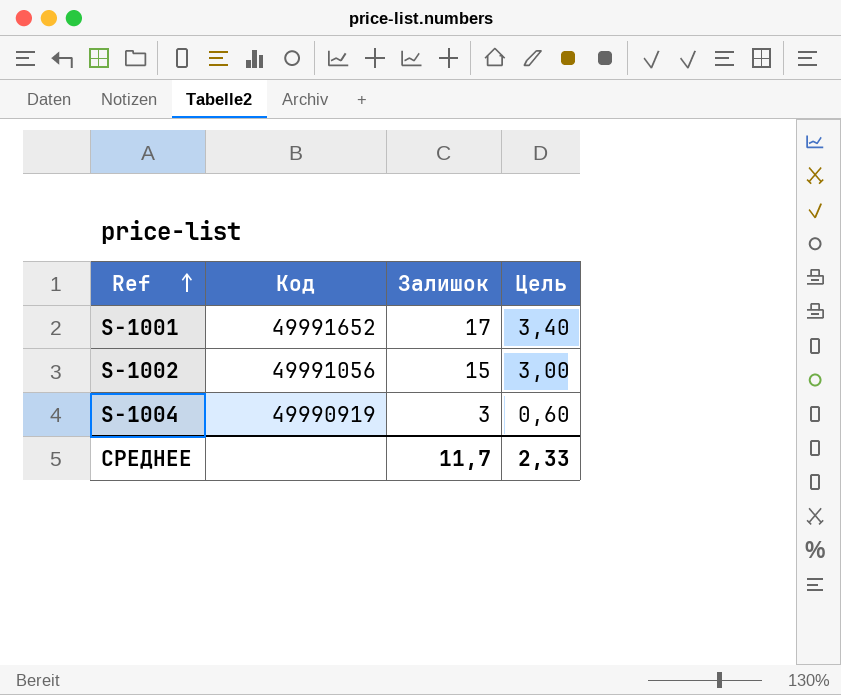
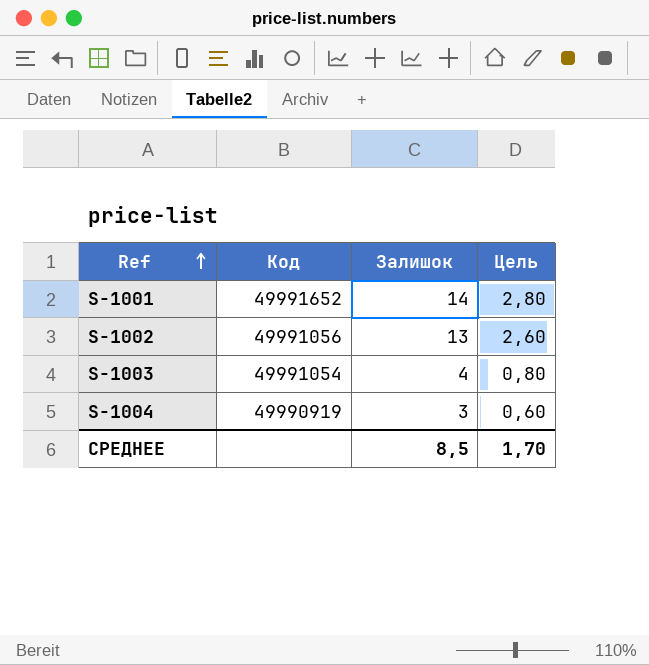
S-1001 | Залишок: 17 -> 14
S-1001 | Цель: 3,40 -> 2,80
S-1002 | Залишок: 15 -> 13
S-1002 | Цель: 3,00 -> 2,60
row S-1003: none -> 49991054 | 4 | 0,80
СРЕДНЕЕ | Залишок: 11,7 -> 8,5
СРЕДНЕЕ | Цель: 2,33 -> 1,70

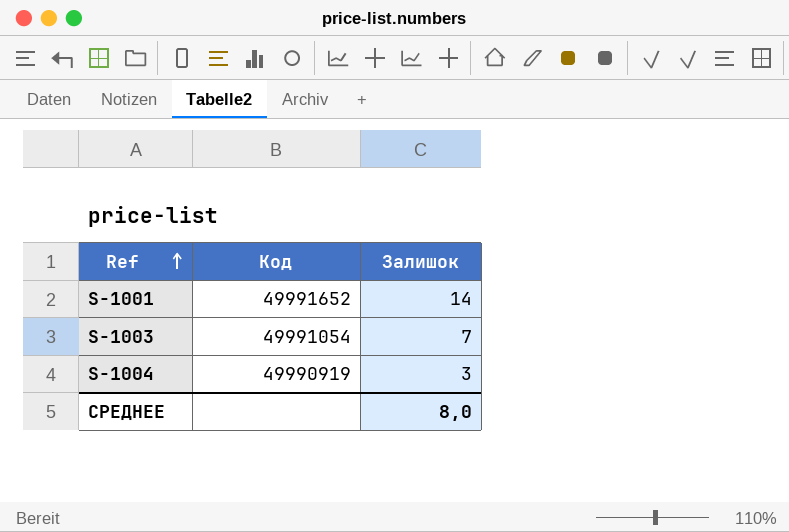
column Цель | formula: [Залишок] * 0,2 -> none
row S-1002: 49991056 | 13 | 2,60 -> none
S-1003 | Залишок: 4 -> 7
СРЕДНЕЕ | Залишок: 8,5 -> 8,0

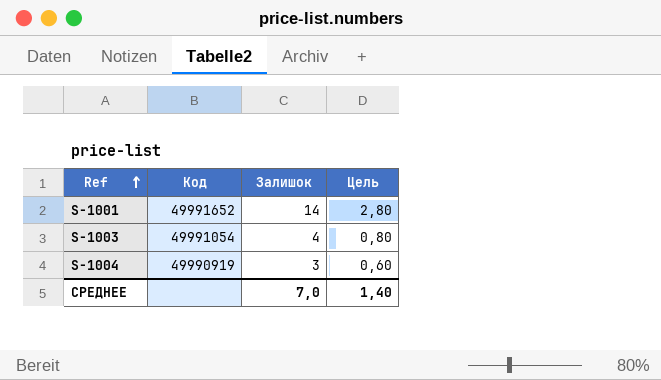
column Цель | formula: none -> [Залишок] * 0,2
S-1003 | Залишок: 7 -> 4
СРЕДНЕЕ | Залишок: 8,0 -> 7,0

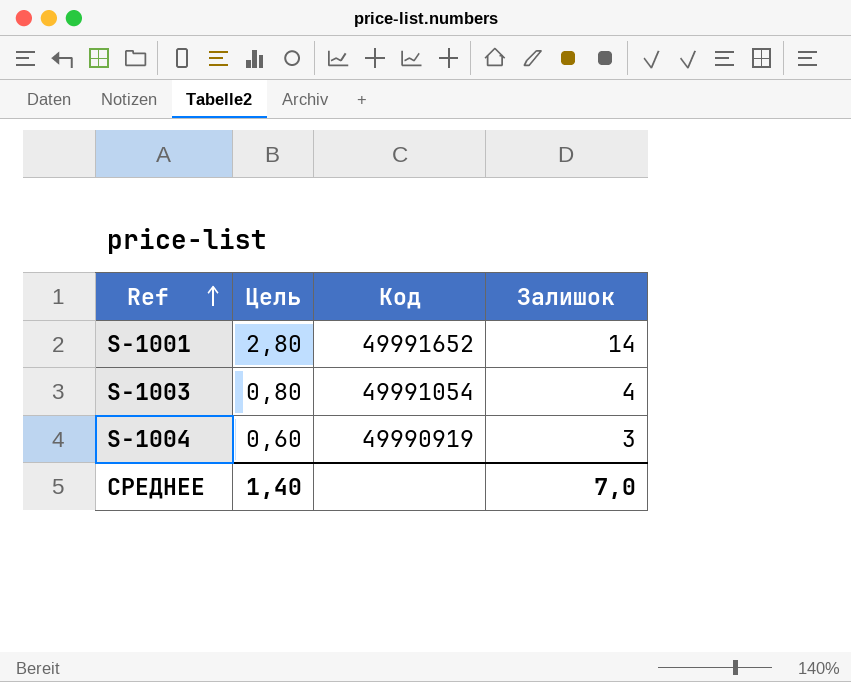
column Цель | position: 4 -> 2

